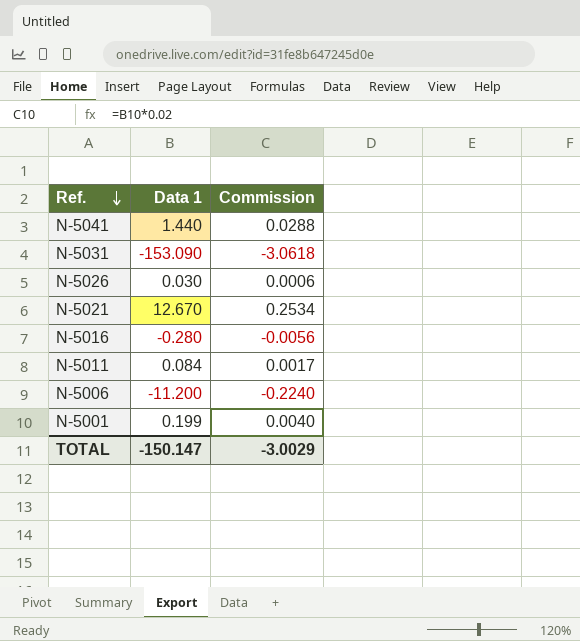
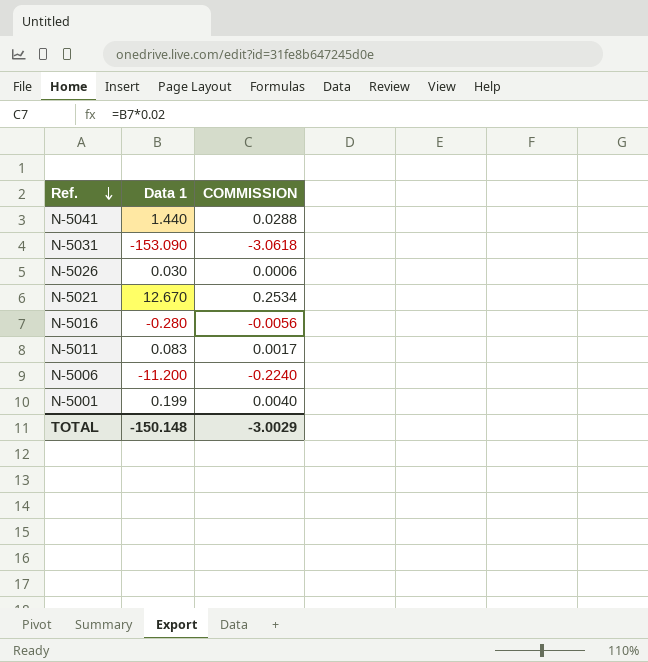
column name: Commission -> COMMISSION
N-5011 | Data 1: 0.084 -> 0.083
TOTAL | Data 1: -150.147 -> -150.148

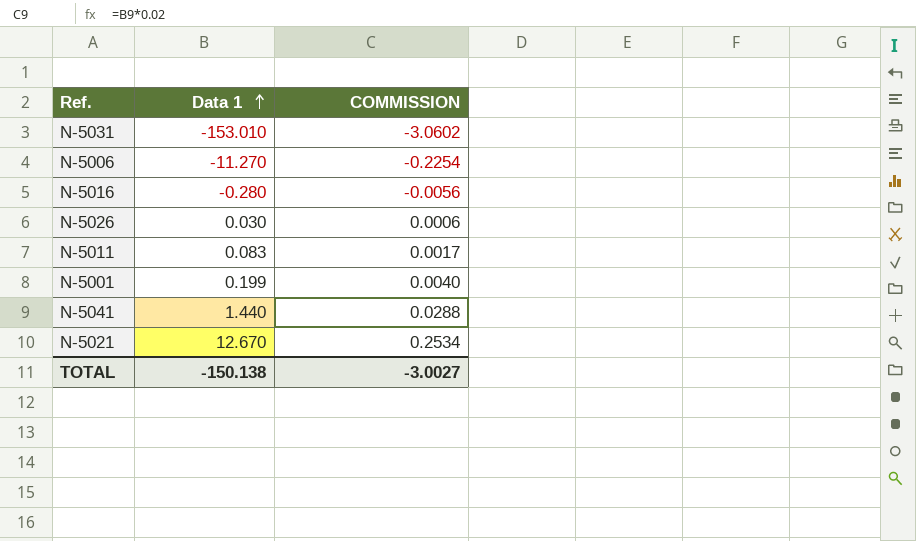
row order: Ref. descending -> Data 1 ascending
N-5031 | Data 1: -153.090 -> -153.010
N-5031 | COMMISSION: -3.0618 -> -3.0602
N-5006 | Data 1: -11.200 -> -11.270
N-5006 | COMMISSION: -0.2240 -> -0.2254
TOTAL | Data 1: -150.148 -> -150.138
TOTAL | COMMISSION: -3.0029 -> -3.0027

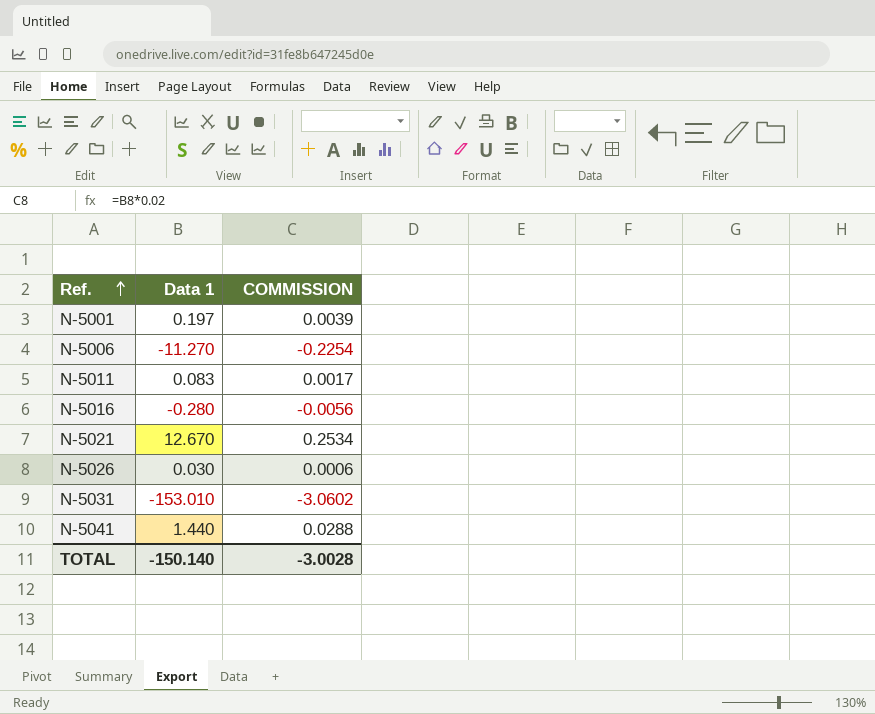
row order: Data 1 ascending -> Ref. ascending
N-5001 | Data 1: 0.199 -> 0.197
N-5001 | COMMISSION: 0.0040 -> 0.0039
TOTAL | Data 1: -150.138 -> -150.140
TOTAL | COMMISSION: -3.0027 -> -3.0028

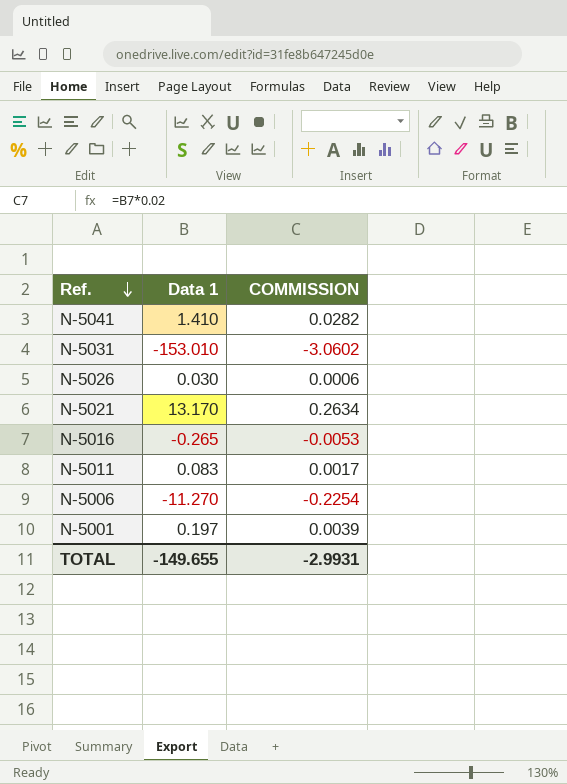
row order: Ref. ascending -> Ref. descending
N-5041 | Data 1: 1.440 -> 1.410
N-5041 | COMMISSION: 0.0288 -> 0.0282
N-5021 | Data 1: 12.670 -> 13.170
N-5021 | COMMISSION: 0.2534 -> 0.2634
N-5016 | Data 1: -0.280 -> -0.265
N-5016 | COMMISSION: -0.0056 -> -0.0053
TOTAL | Data 1: -150.140 -> -149.655
TOTAL | COMMISSION: -3.0028 -> -2.9931

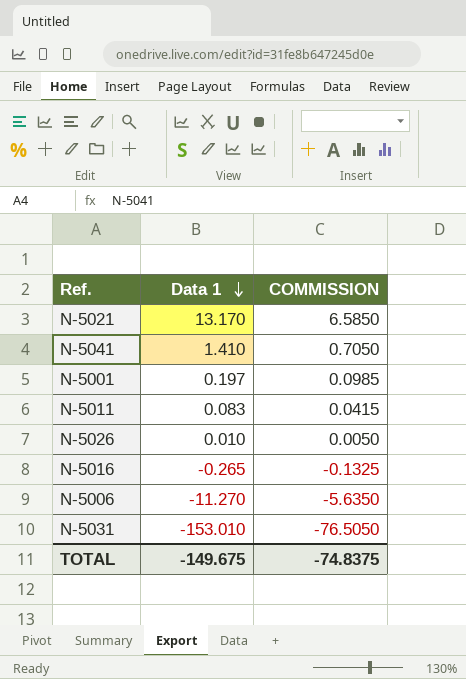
row order: Ref. descending -> Data 1 descending
column COMMISSION | formula: [Data 1] * 0.02 -> [Data 1] * 0.5
N-5026 | Data 1: 0.030 -> 0.010
TOTAL | Data 1: -149.655 -> -149.675
TOTAL | COMMISSION: -2.9931 -> -74.8375

